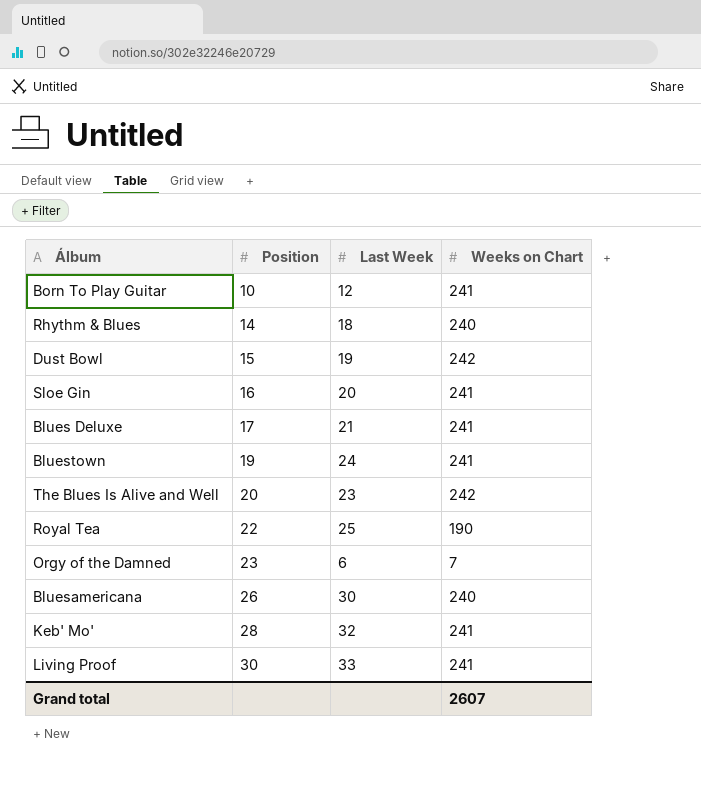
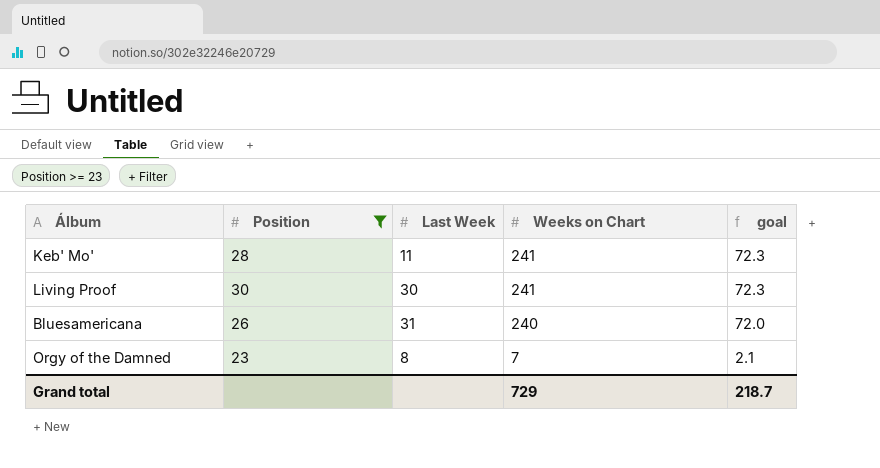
filter: none -> Position >= 23
row order: Position ascending -> Weeks on Chart descending
column goal | formula: none -> [Weeks on Chart] * 0.3
Keb' Mo' | Last Week: 32 -> 11
Living Proof | Last Week: 33 -> 30
Bluesamericana | Last Week: 30 -> 31
Orgy of the Damned | Last Week: 6 -> 8
Grand total | Weeks on Chart: 2607 -> 729

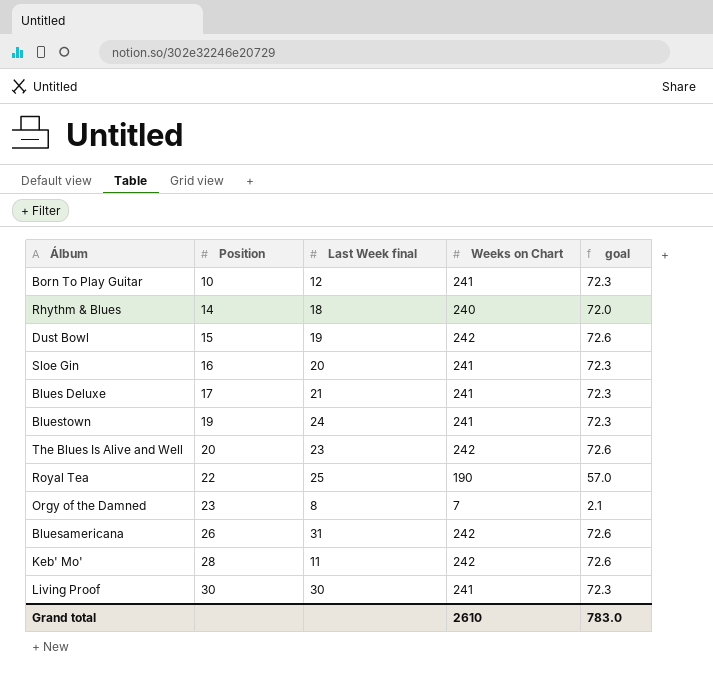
filter: Position >= 23 -> none
row order: Weeks on Chart descending -> Position ascending
column name: Last Week -> Last Week final
Bluesamericana | Weeks on Chart: 240 -> 242
Bluesamericana | goal: 72.0 -> 72.6
Keb' Mo' | Weeks on Chart: 241 -> 242
Keb' Mo' | goal: 72.3 -> 72.6
Grand total | Weeks on Chart: 729 -> 2610
Grand total | goal: 218.7 -> 783.0

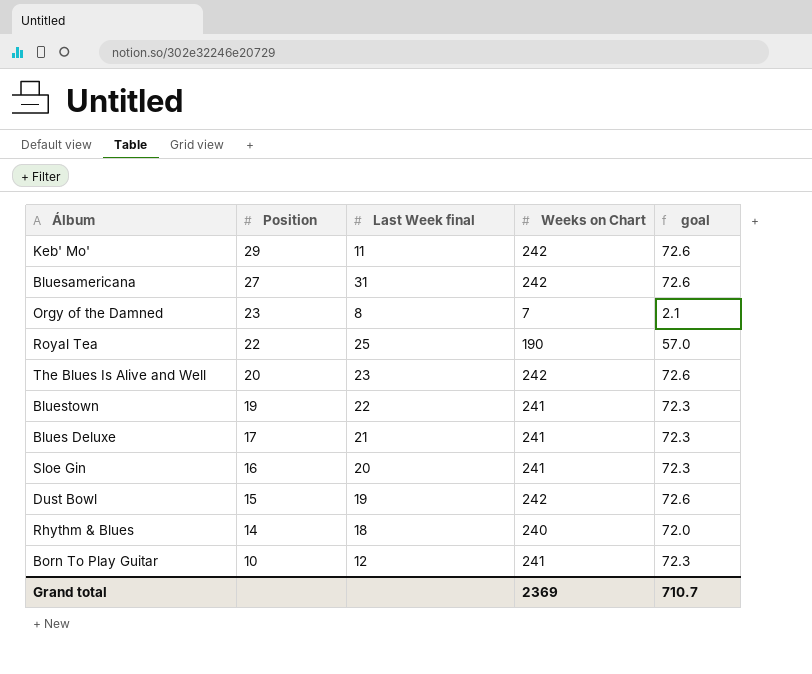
row order: Position ascending -> Position descending
row Living Proof: 30 | 30 | 241 | 72.3 -> none
Keb' Mo' | Position: 28 -> 29
Bluesamericana | Position: 26 -> 27
Bluestown | Last Week final: 24 -> 22
Grand total | Weeks on Chart: 2610 -> 2369
Grand total | goal: 783.0 -> 710.7

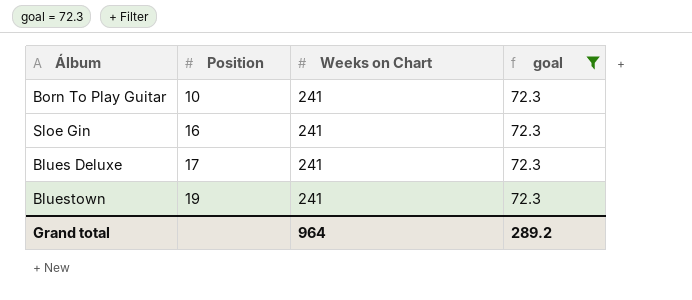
filter: none -> goal = 72.3
row order: Position descending -> Position ascending
column Last Week final | position: 3 -> none
Grand total | Weeks on Chart: 2369 -> 964
Grand total | goal: 710.7 -> 289.2

